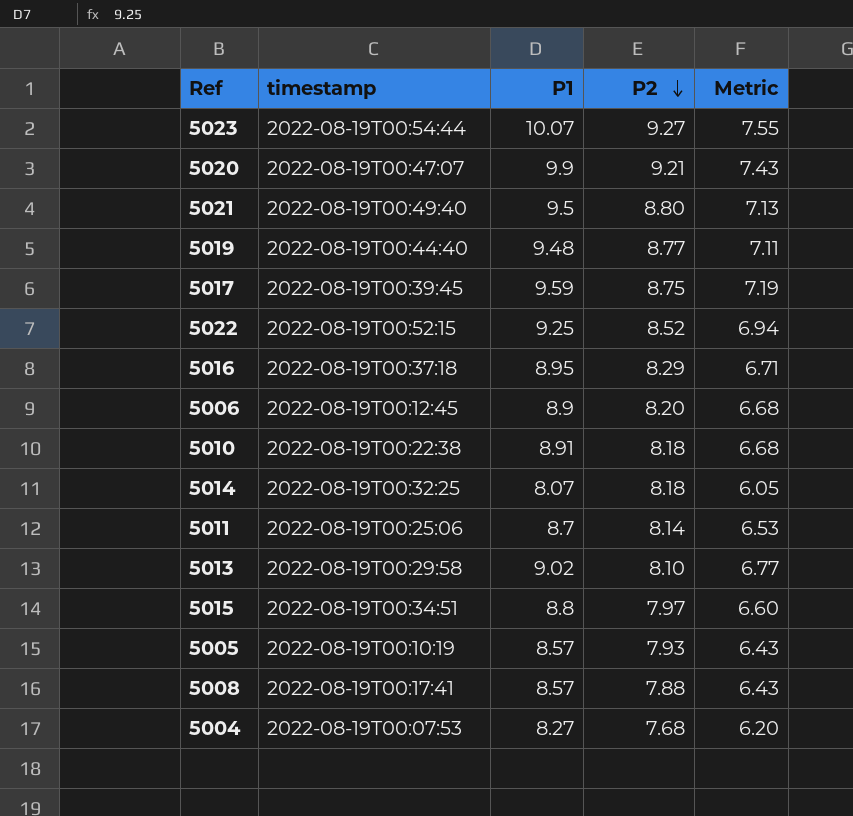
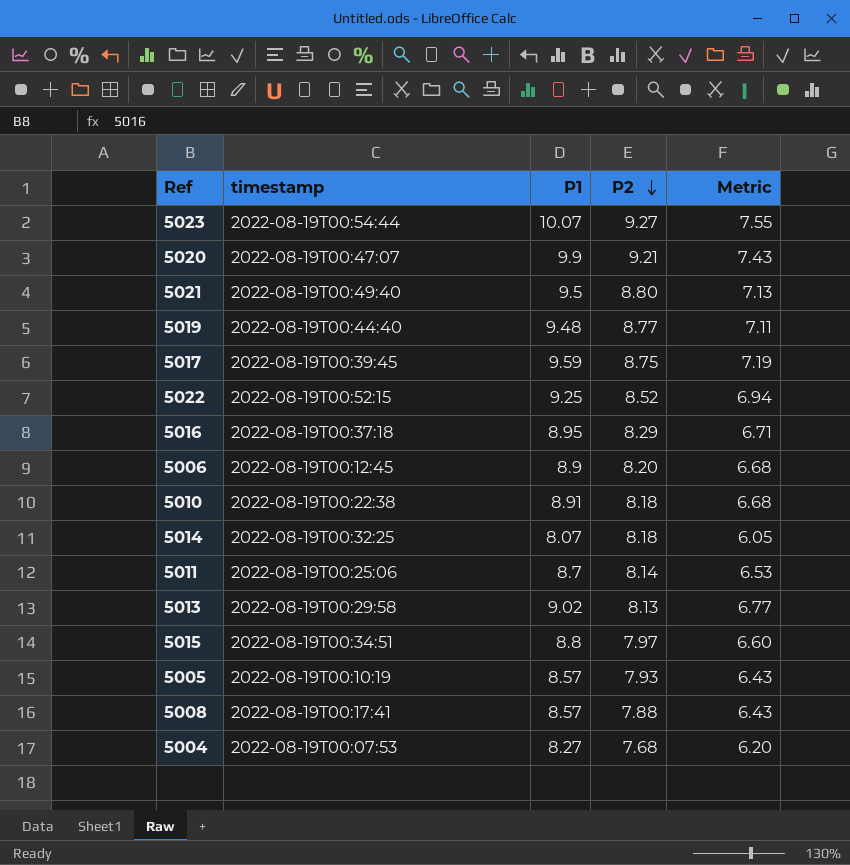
5013 | P2: 8.10 -> 8.13

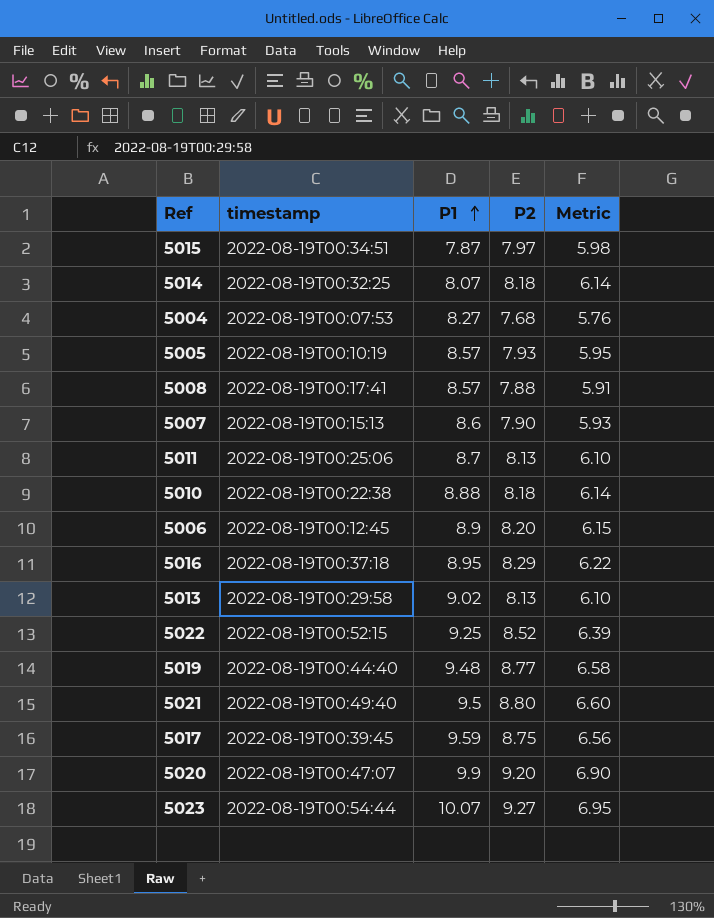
row order: P2 descending -> P1 ascending
column Metric | formula: [P1] * 0.75 -> [P2] * 0.75
5015 | P1: 8.8 -> 7.87
row 5007: none -> 2022-08-19T00:15:13 | 8.6 | 7.90 | 5.93
5011 | P2: 8.14 -> 8.13
5010 | P1: 8.91 -> 8.88
5020 | P2: 9.21 -> 9.20

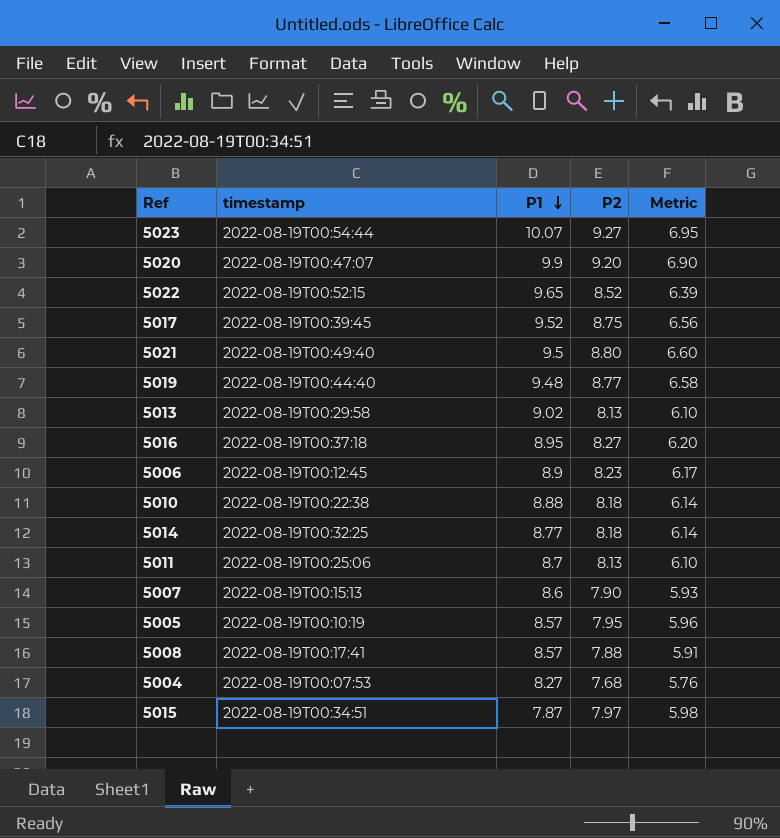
row order: P1 ascending -> P1 descending
5022 | P1: 9.25 -> 9.65
5017 | P1: 9.59 -> 9.52
5016 | P2: 8.29 -> 8.27
5016 | Metric: 6.22 -> 6.20
5006 | P2: 8.20 -> 8.23
5006 | Metric: 6.15 -> 6.17
5014 | P1: 8.07 -> 8.77
5005 | P2: 7.93 -> 7.95
5005 | Metric: 5.95 -> 5.96

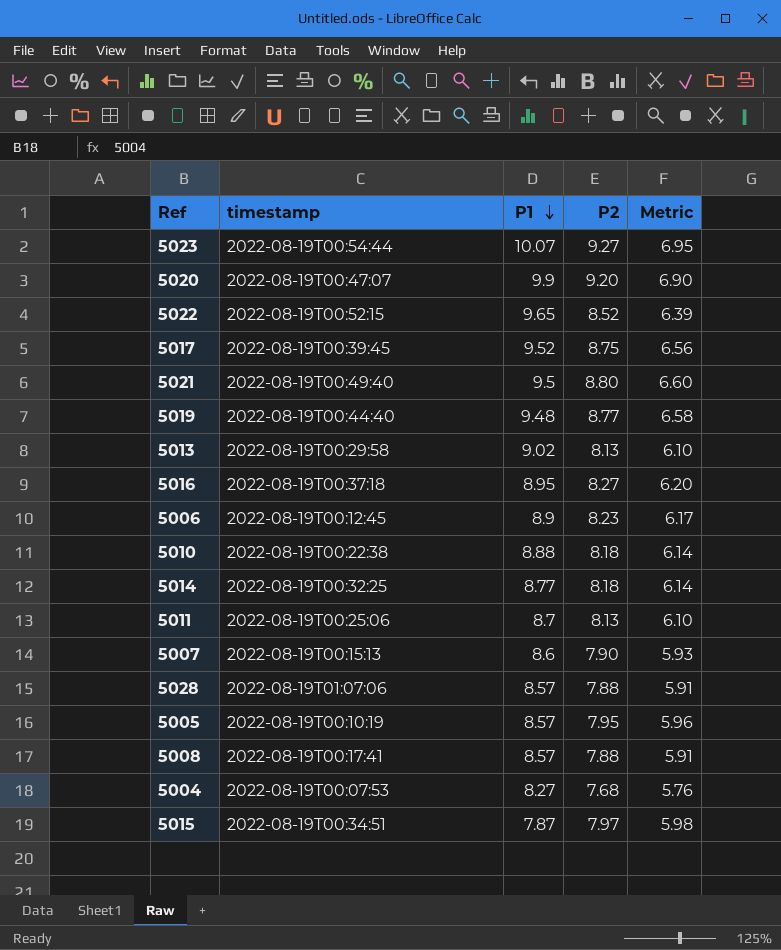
row 5028: none -> 2022-08-19T01:07:06 | 8.57 | 7.88 | 5.91

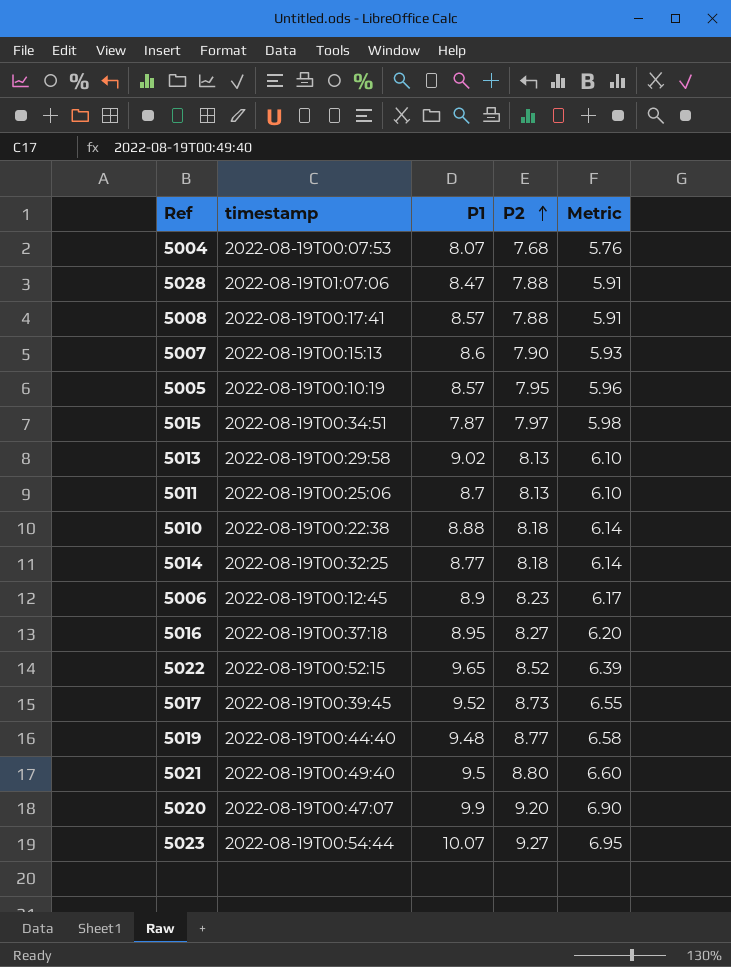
row order: P1 descending -> P2 ascending
5004 | P1: 8.27 -> 8.07
5028 | P1: 8.57 -> 8.47
5017 | P2: 8.75 -> 8.73
5017 | Metric: 6.56 -> 6.55

